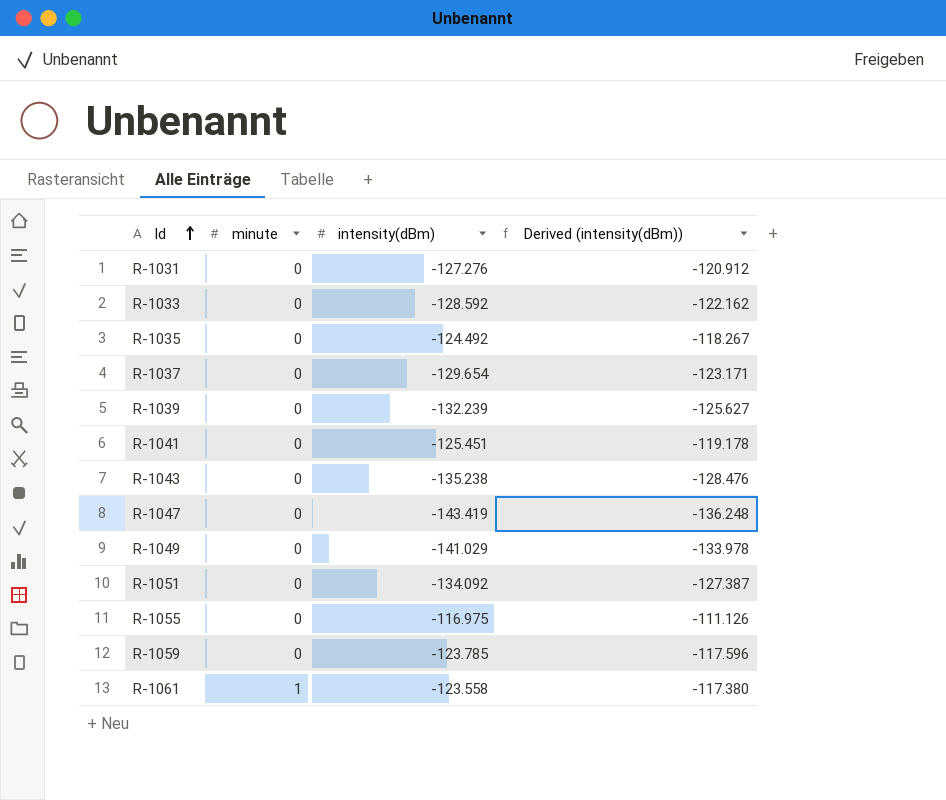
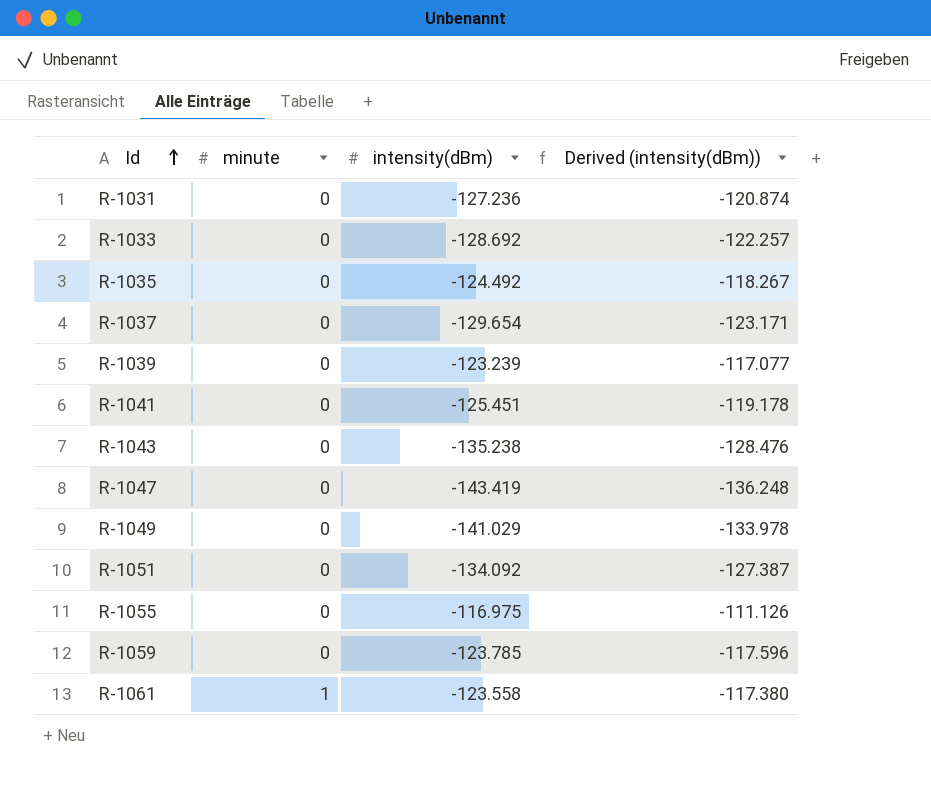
R-1031 | intensity(dBm): -127.276 -> -127.236
R-1031 | Derived (intensity(dBm)): -120.912 -> -120.874
R-1033 | intensity(dBm): -128.592 -> -128.692
R-1033 | Derived (intensity(dBm)): -122.162 -> -122.257
R-1039 | intensity(dBm): -132.239 -> -123.239
R-1039 | Derived (intensity(dBm)): -125.627 -> -117.077

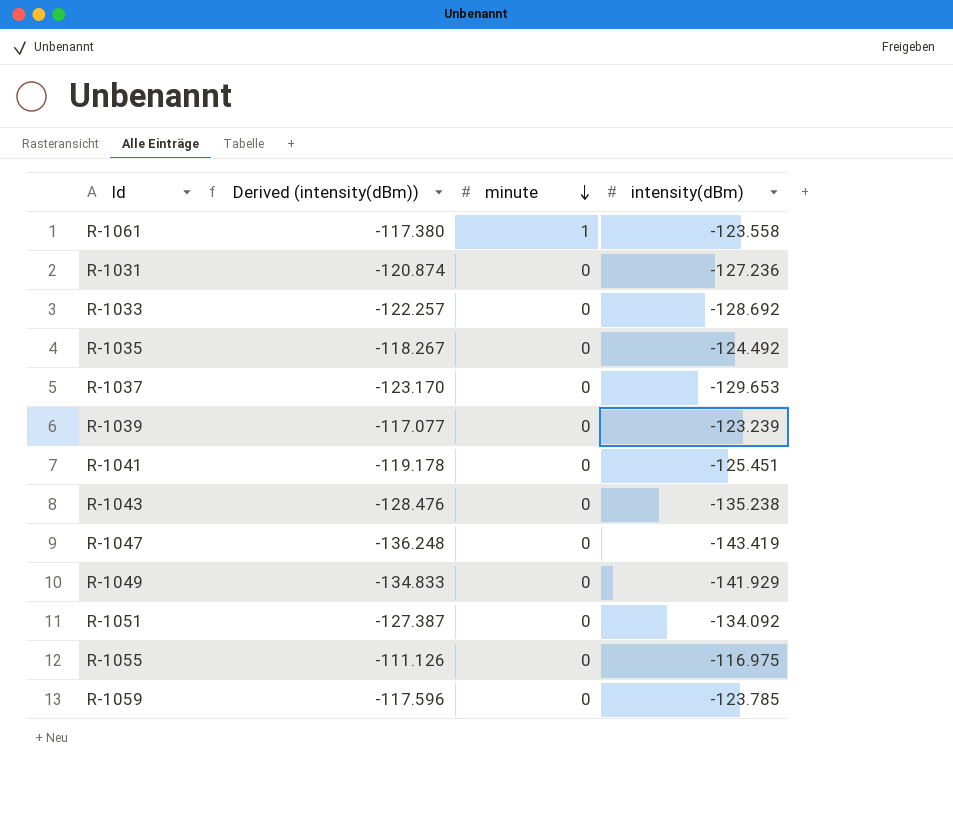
row order: Id ascending -> minute descending
column Derived (intensity(dBm)) | position: 4 -> 2
R-1037 | Derived (intensity(dBm)): -123.171 -> -123.170
R-1037 | intensity(dBm): -129.654 -> -129.653
R-1049 | Derived (intensity(dBm)): -133.978 -> -134.833
R-1049 | intensity(dBm): -141.029 -> -141.929

